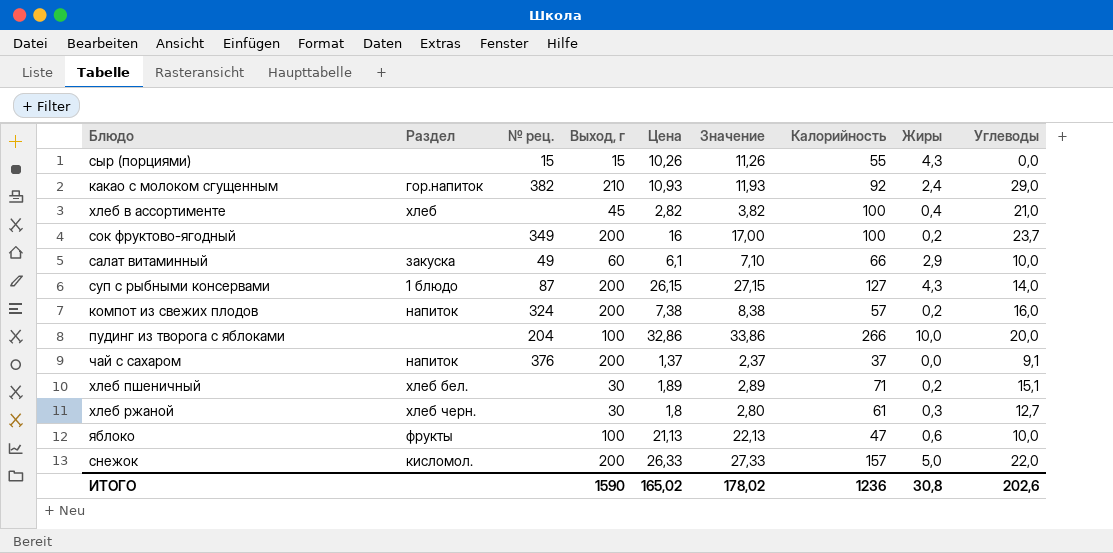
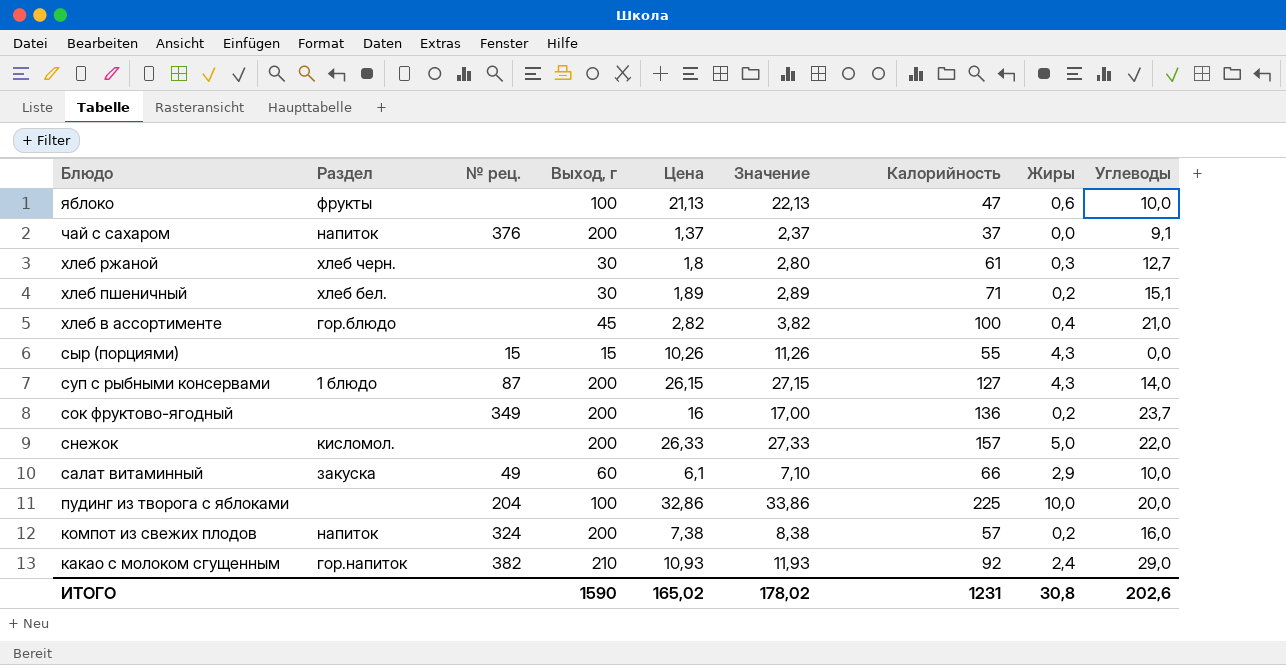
row order: none -> Блюдо descending
хлеб в ассортименте | Раздел: хлеб -> гор.блюдо
сок фруктово-ягодный | Калорийность: 100 -> 136
пудинг из творога с яблоками | Калорийность: 266 -> 225
ИТОГО | Калорийность: 1236 -> 1231

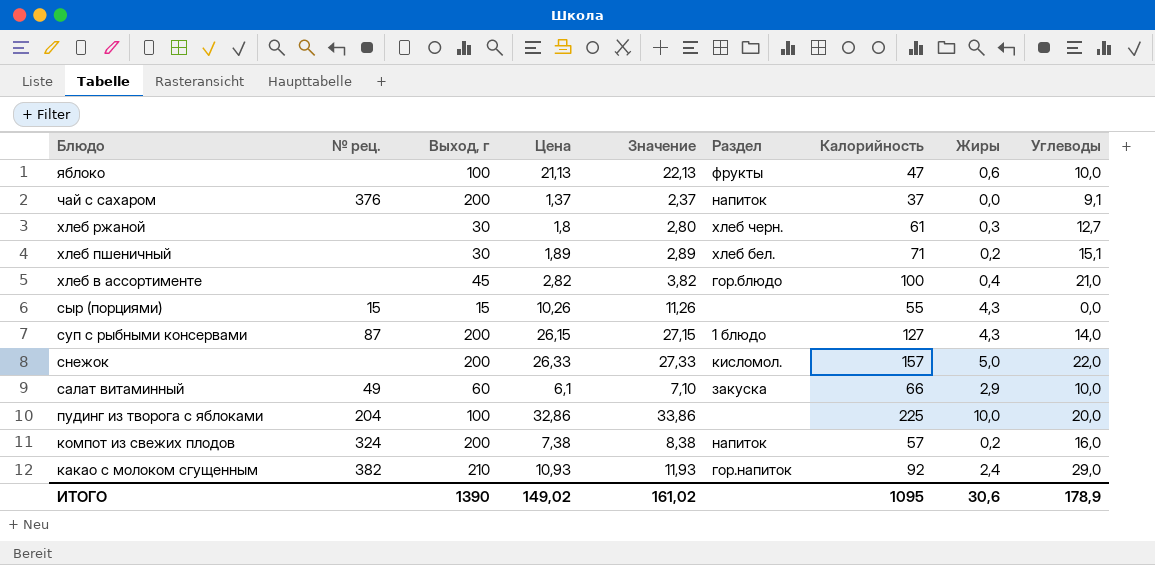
column Раздел | position: 2 -> 6
row сок фруктово-ягодный: none | 349 | 200 | 16 | 17,00 | 136 | 0,2 | 23,7 -> none
ИТОГО | Выход, г: 1590 -> 1390
ИТОГО | Цена: 165,02 -> 149,02
ИТОГО | Значение: 178,02 -> 161,02
ИТОГО | Калорийность: 1231 -> 1095
ИТОГО | Жиры: 30,8 -> 30,6
ИТОГО | Углеводы: 202,6 -> 178,9

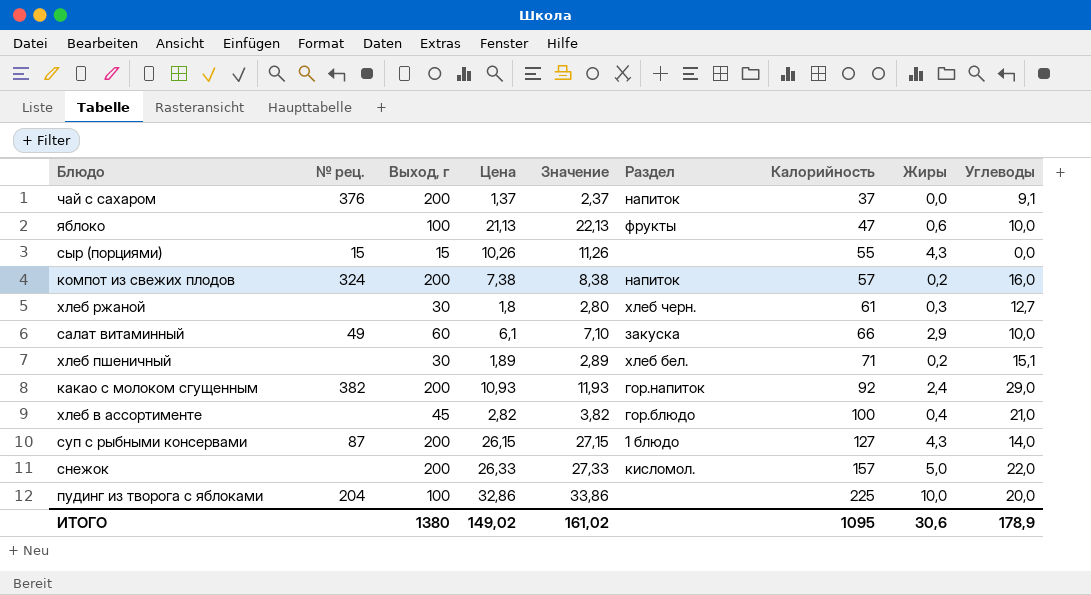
row order: Блюдо descending -> Калорийность ascending
какао с молоком сгущенным | Выход, г: 210 -> 200
ИТОГО | Выход, г: 1390 -> 1380

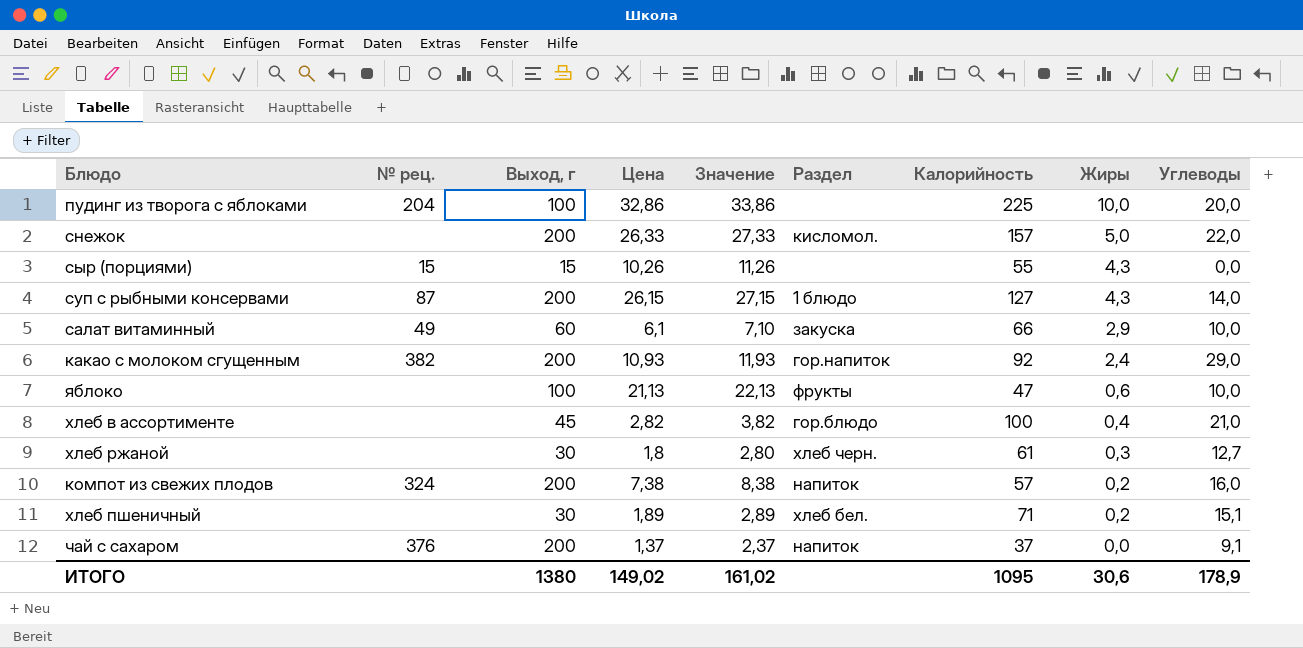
row order: Калорийность ascending -> Жиры descending

